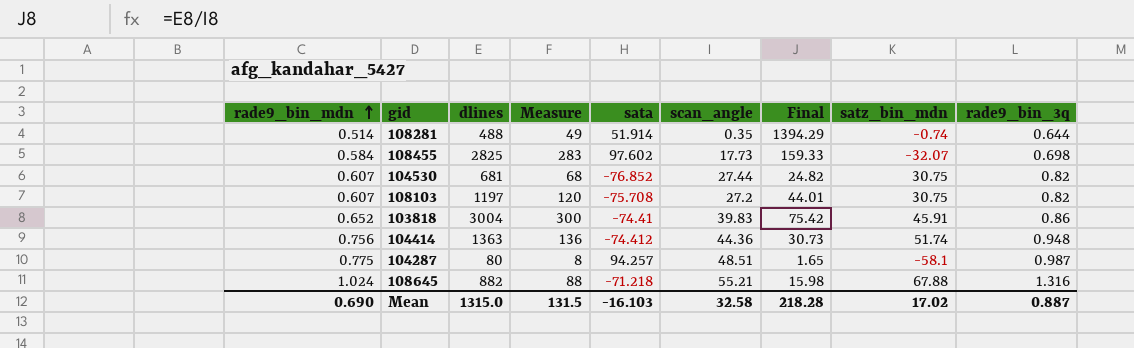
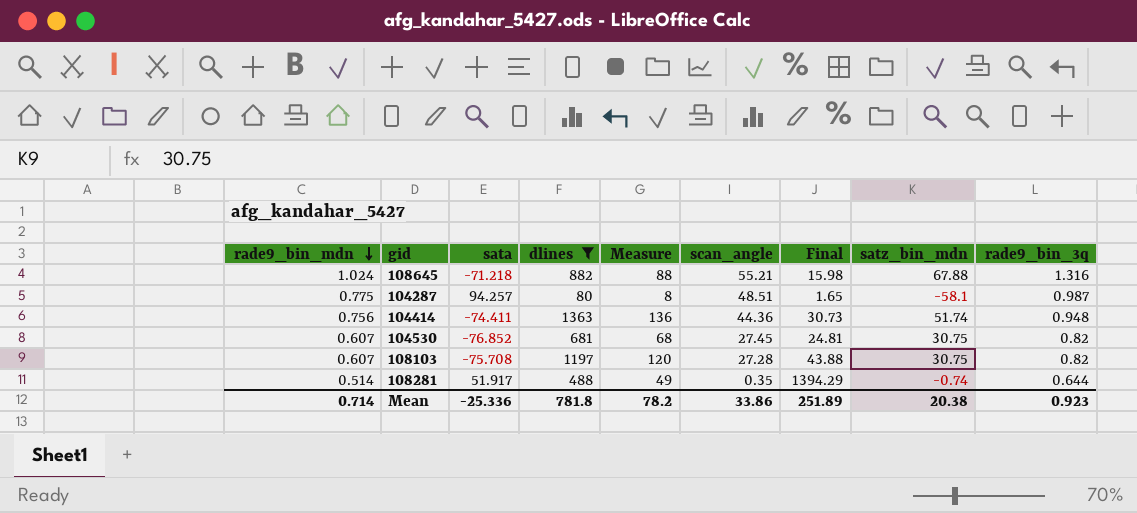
filter: none -> dlines <= 1363
row order: rade9_bin_mdn ascending -> rade9_bin_mdn descending
column sata | position: 5 -> 3
104414 | sata: -74.412 -> -74.411
104530 | scan_angle: 27.44 -> 27.45
104530 | Final: 24.82 -> 24.81
108103 | scan_angle: 27.2 -> 27.28
108103 | Final: 44.01 -> 43.88
108281 | sata: 51.914 -> 51.917
Mean | rade9_bin_mdn: 0.690 -> 0.714
Mean | sata: -16.103 -> -25.336
Mean | dlines: 1315.0 -> 781.8
Mean | Measure: 131.5 -> 78.2
Mean | scan_angle: 32.58 -> 33.86
Mean | Final: 218.28 -> 251.89
Mean | satz_bin_mdn: 17.02 -> 20.38
Mean | rade9_bin_3q: 0.887 -> 0.923

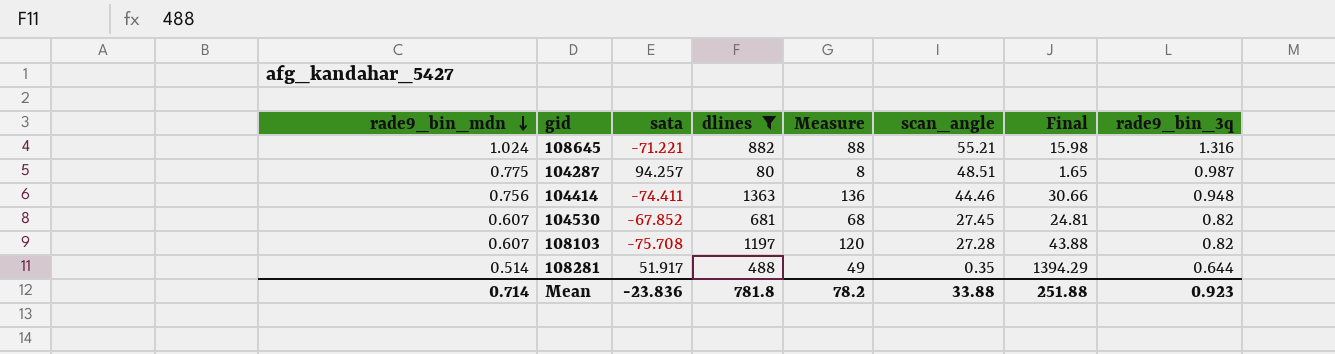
column satz_bin_mdn | position: 8 -> none
108645 | sata: -71.218 -> -71.221
104414 | scan_angle: 44.36 -> 44.46
104414 | Final: 30.73 -> 30.66
104530 | sata: -76.852 -> -67.852
Mean | sata: -25.336 -> -23.836
Mean | scan_angle: 33.86 -> 33.88
Mean | Final: 251.89 -> 251.88

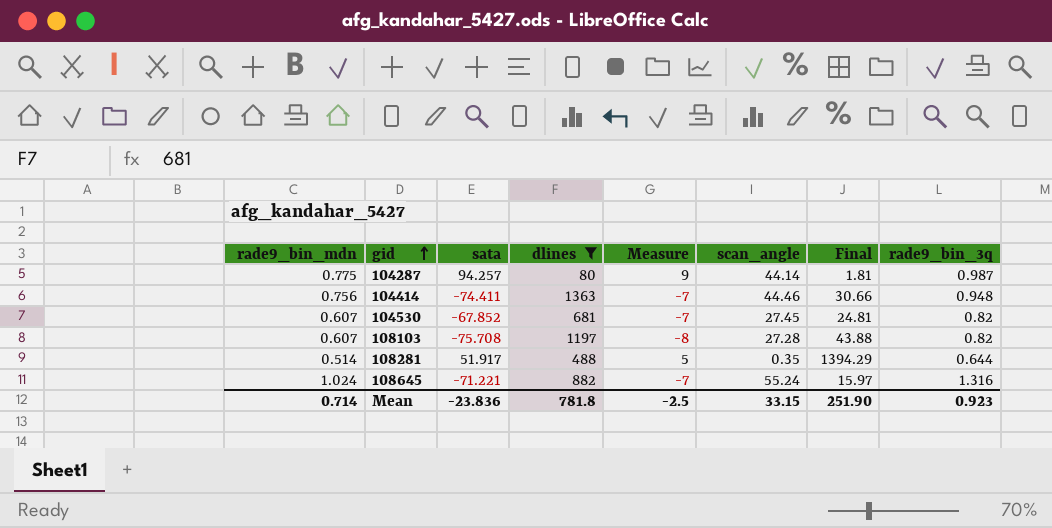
row order: rade9_bin_mdn descending -> gid ascending
column Measure | formula: [dlines] * 0.1 -> [sata] * 0.1
104287 | scan_angle: 48.51 -> 44.14
104287 | Final: 1.65 -> 1.81
108645 | scan_angle: 55.21 -> 55.24
108645 | Final: 15.98 -> 15.97
Mean | Measure: 78.2 -> -2.5
Mean | scan_angle: 33.88 -> 33.15
Mean | Final: 251.88 -> 251.90

